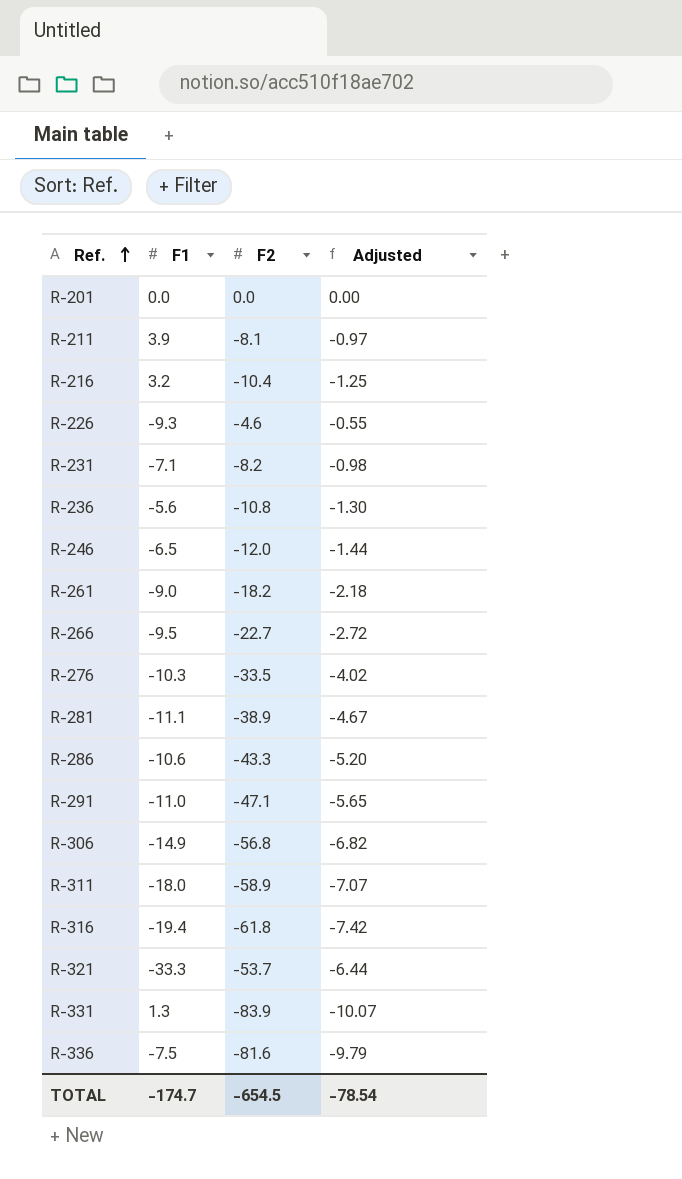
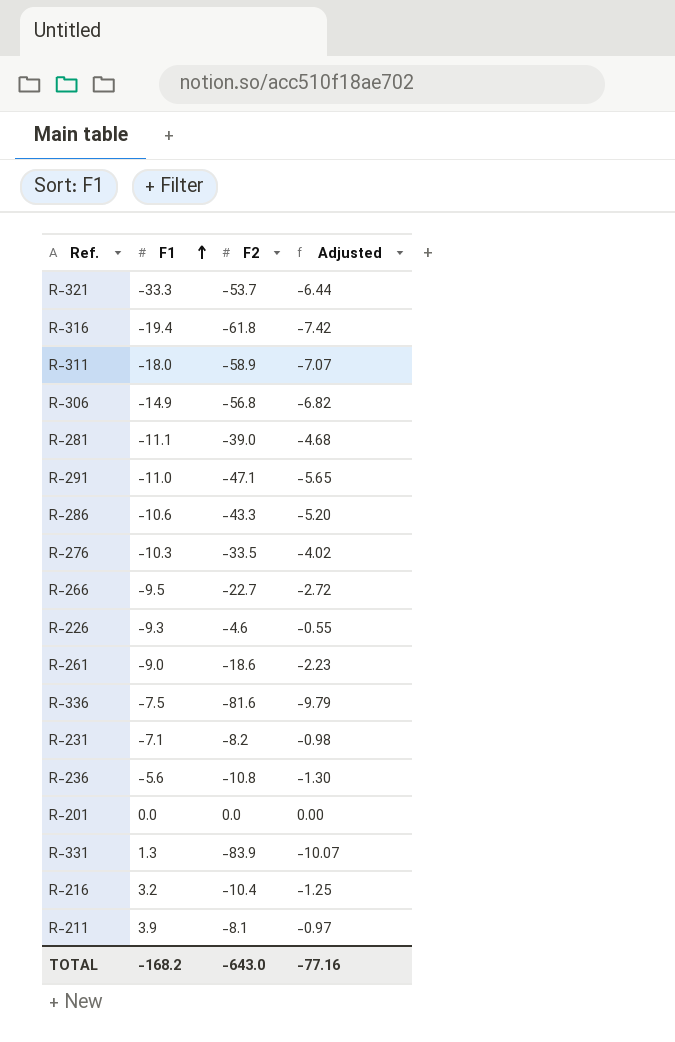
row order: Ref. ascending -> F1 ascending
row R-246: -6.5 | -12.0 | -1.44 -> none
R-281 | F2: -38.9 -> -39.0
R-281 | Adjusted: -4.67 -> -4.68
R-261 | F2: -18.2 -> -18.6
R-261 | Adjusted: -2.18 -> -2.23
TOTAL | F1: -174.7 -> -168.2
TOTAL | F2: -654.5 -> -643.0
TOTAL | Adjusted: -78.54 -> -77.16

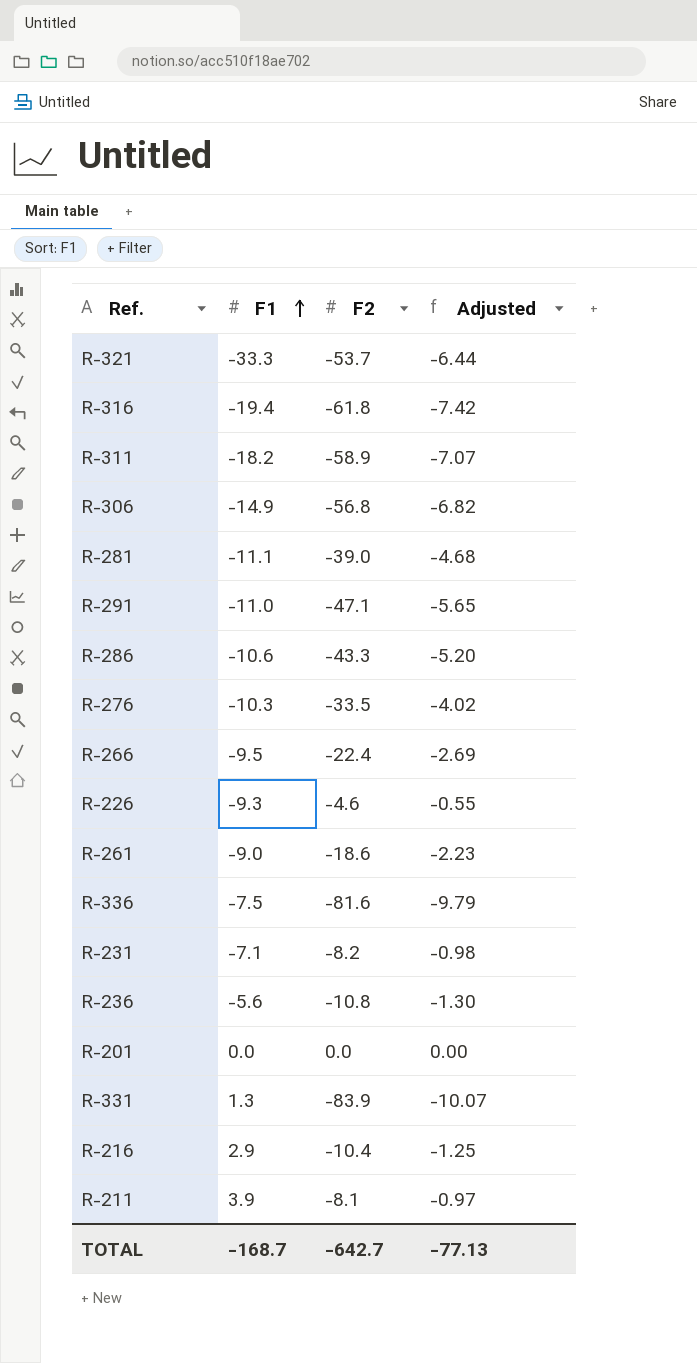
R-311 | F1: -18.0 -> -18.2
R-266 | F2: -22.7 -> -22.4
R-266 | Adjusted: -2.72 -> -2.69
R-216 | F1: 3.2 -> 2.9
TOTAL | F1: -168.2 -> -168.7
TOTAL | F2: -643.0 -> -642.7
TOTAL | Adjusted: -77.16 -> -77.13

